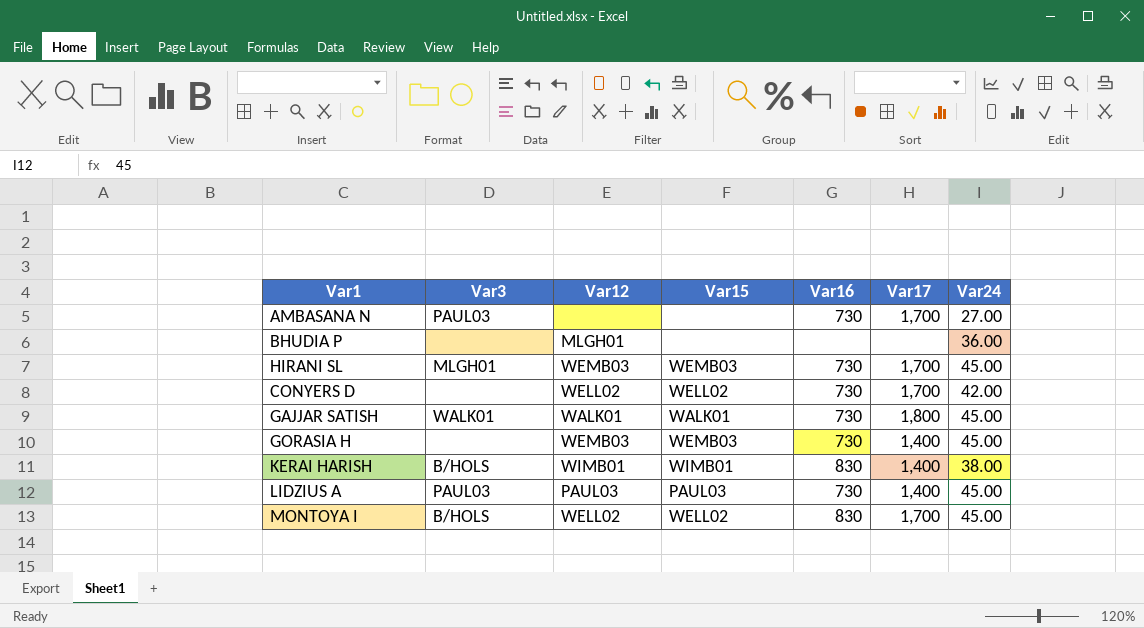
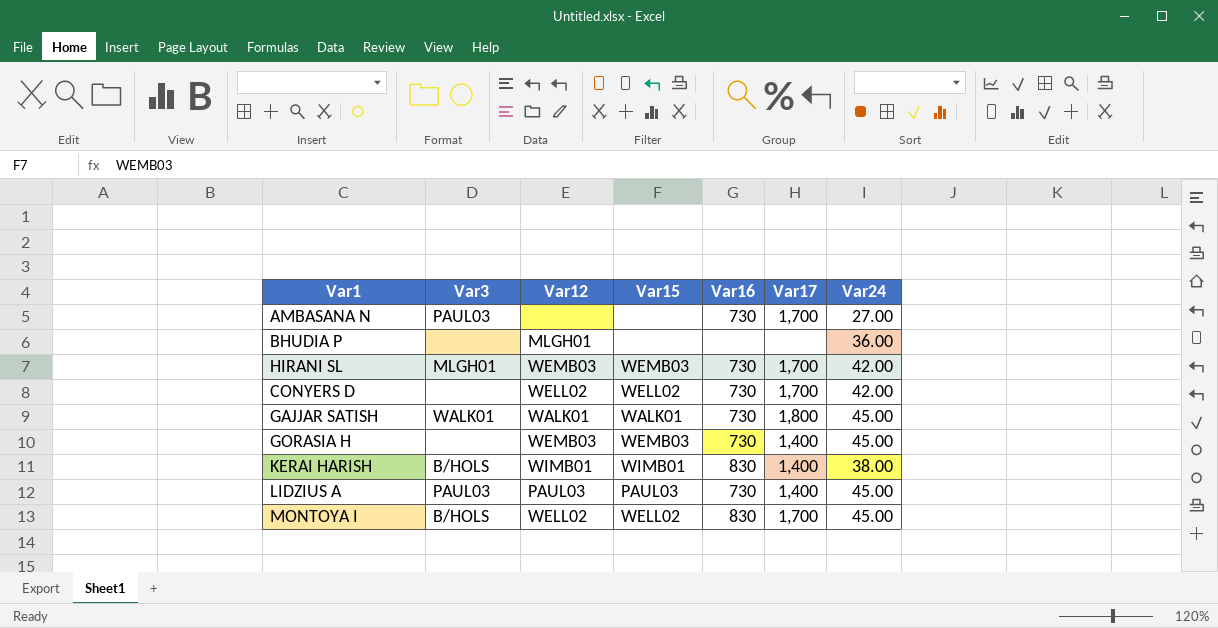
HIRANI SL | Var24: 45.00 -> 42.00

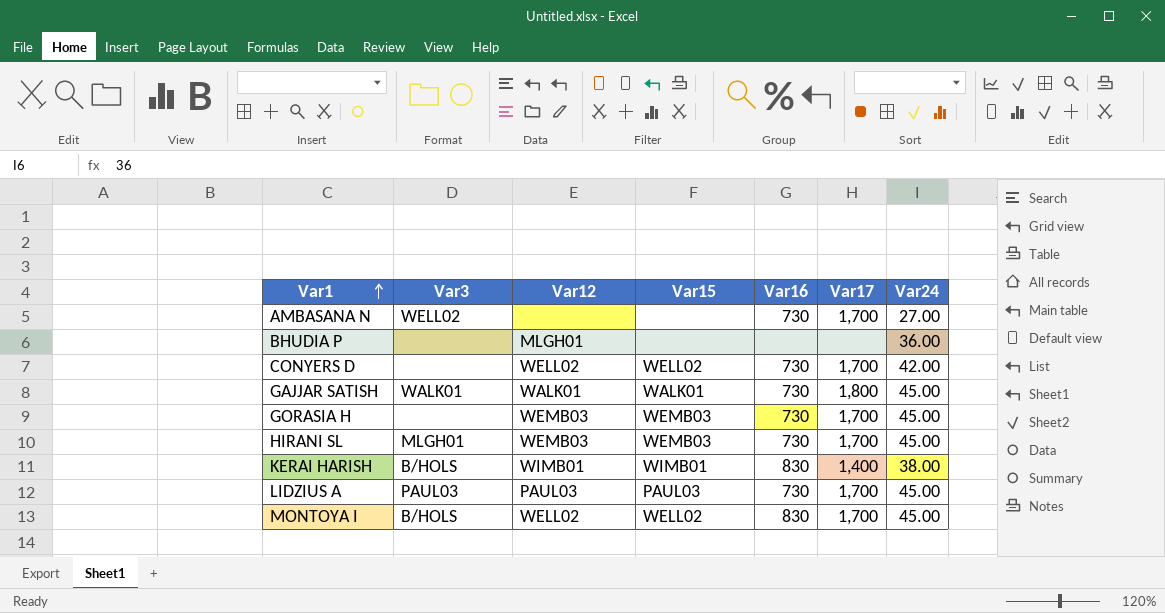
row order: none -> Var1 ascending
AMBASANA N | Var3: PAUL03 -> WELL02
GORASIA H | Var17: 1,400 -> 1,700
HIRANI SL | Var24: 42.00 -> 45.00
LIDZIUS A | Var17: 1,400 -> 1,700

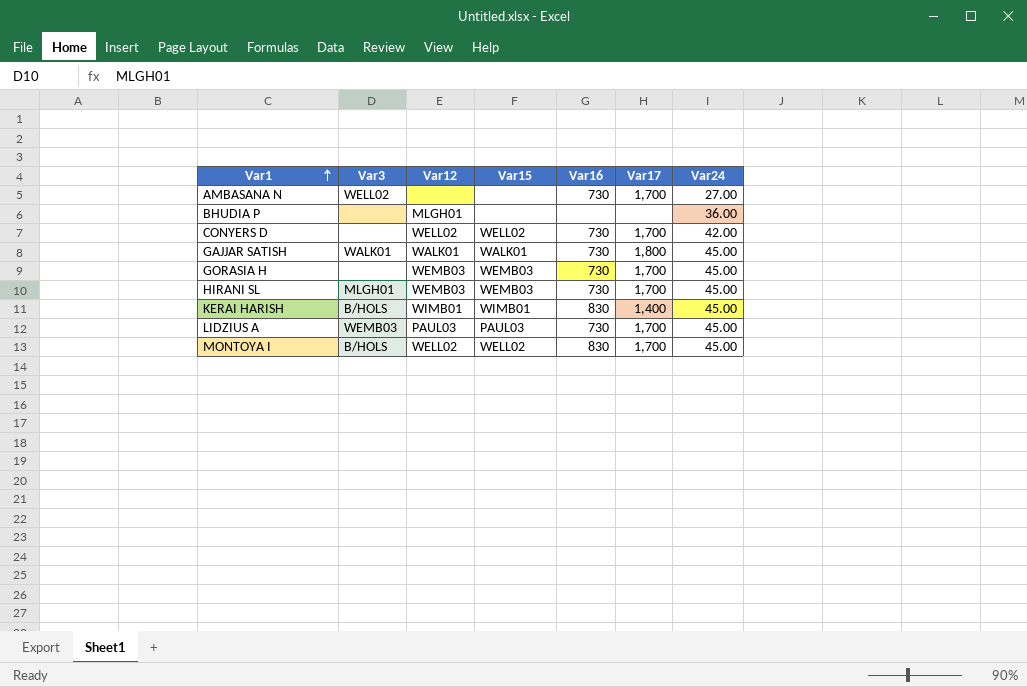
KERAI HARISH | Var24: 38.00 -> 45.00
LIDZIUS A | Var3: PAUL03 -> WEMB03

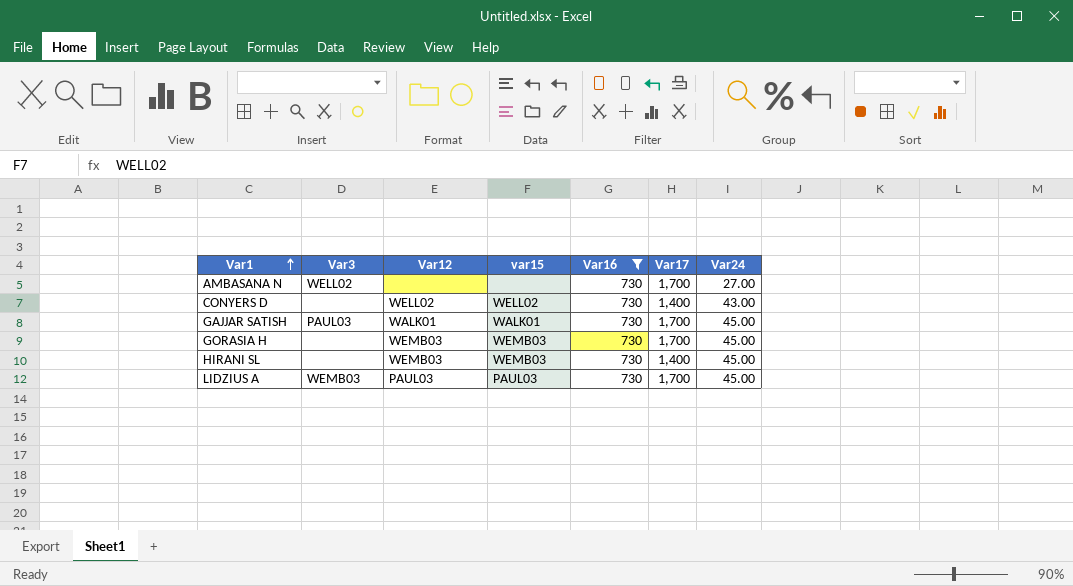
filter: none -> Var16 = 730
column name: Var15 -> var15
CONYERS D | Var17: 1,700 -> 1,400
CONYERS D | Var24: 42.00 -> 43.00
GAJJAR SATISH | Var3: WALK01 -> PAUL03
GAJJAR SATISH | Var17: 1,800 -> 1,700
HIRANI SL | Var3: MLGH01 -> none
HIRANI SL | Var17: 1,700 -> 1,400

